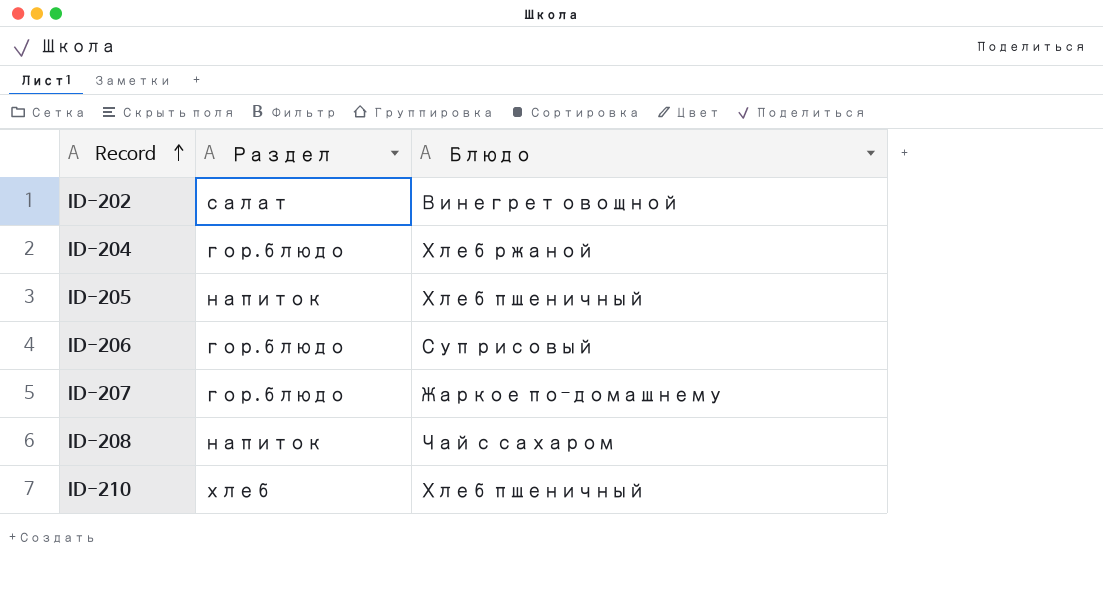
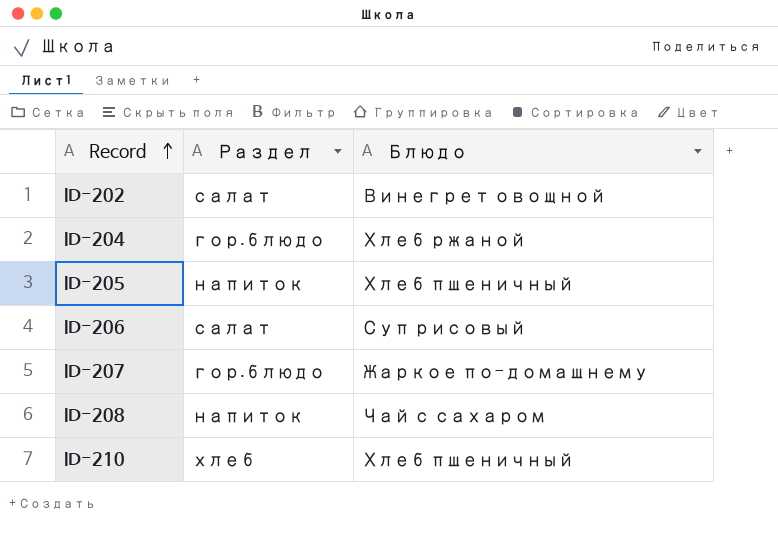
ID-206 | Раздел: гор.блюдо -> салат

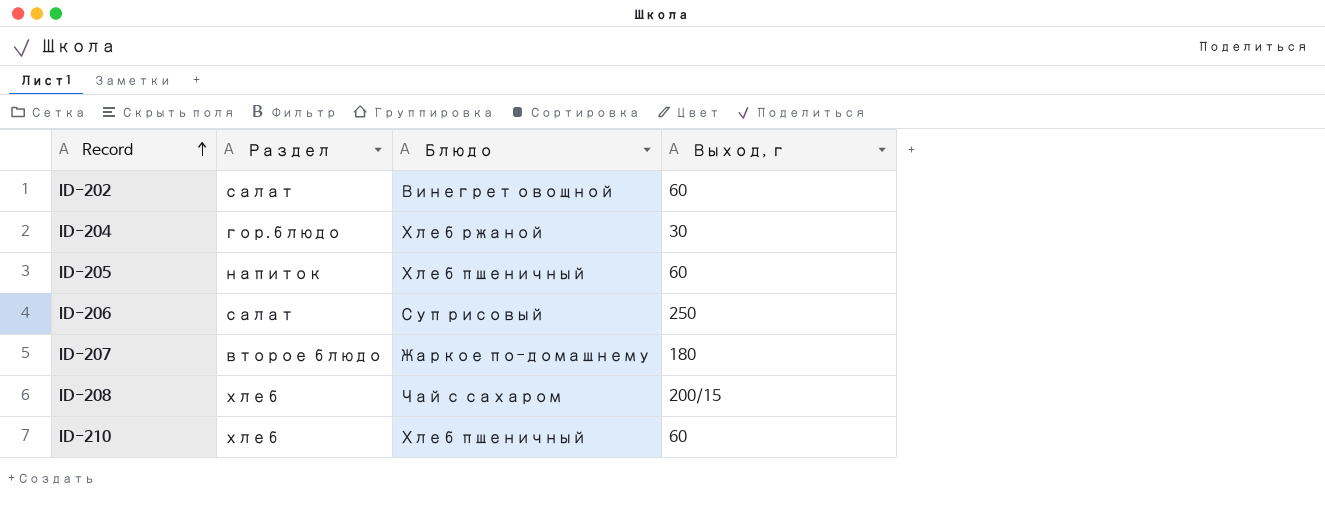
column Выход, г | position: none -> 4
ID-207 | Раздел: гор.блюдо -> второе блюдо
ID-208 | Раздел: напиток -> хлеб

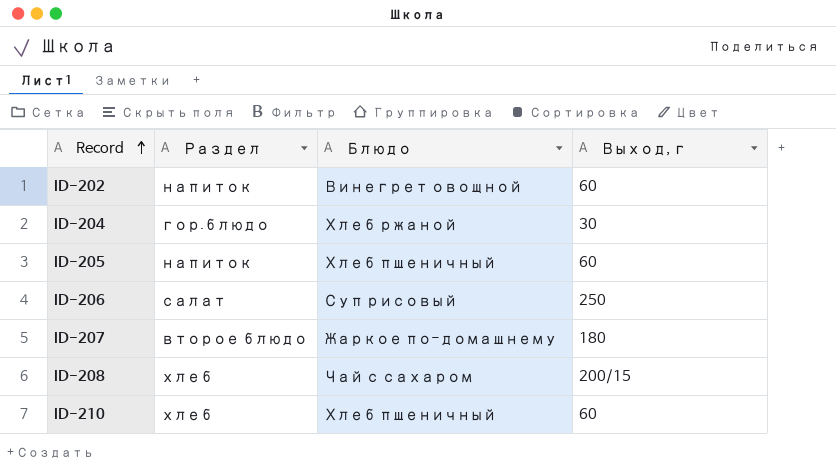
ID-202 | Раздел: салат -> напиток

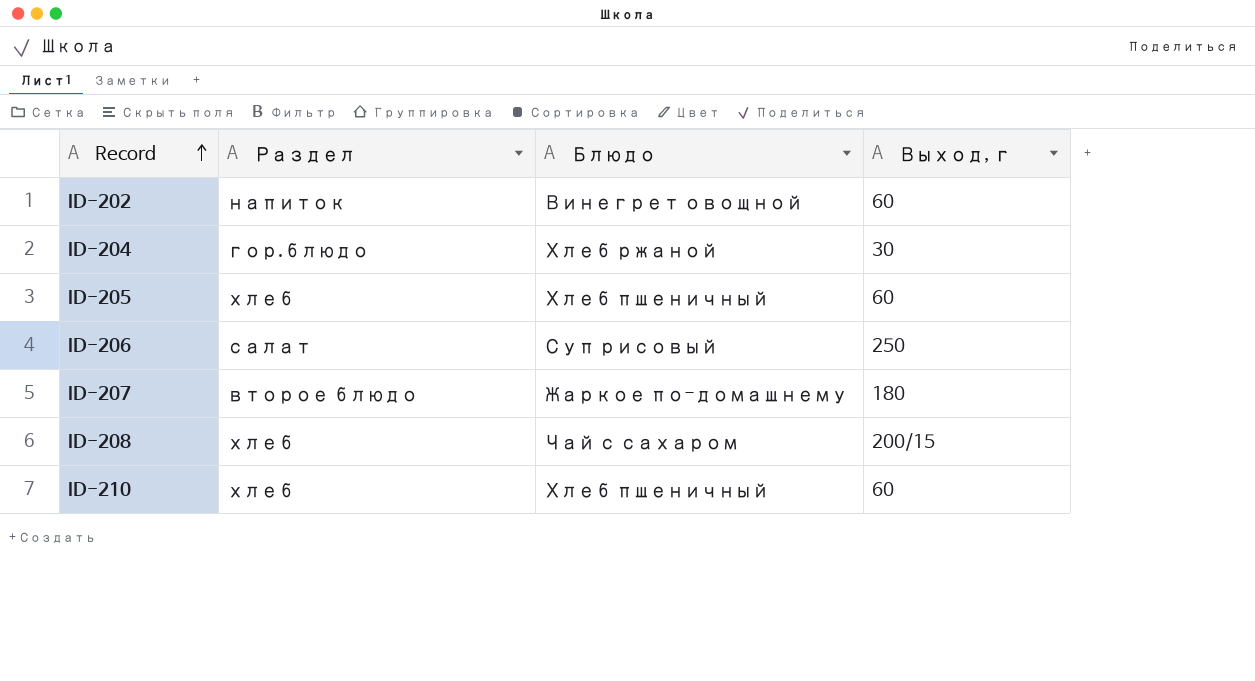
ID-205 | Раздел: напиток -> хлеб

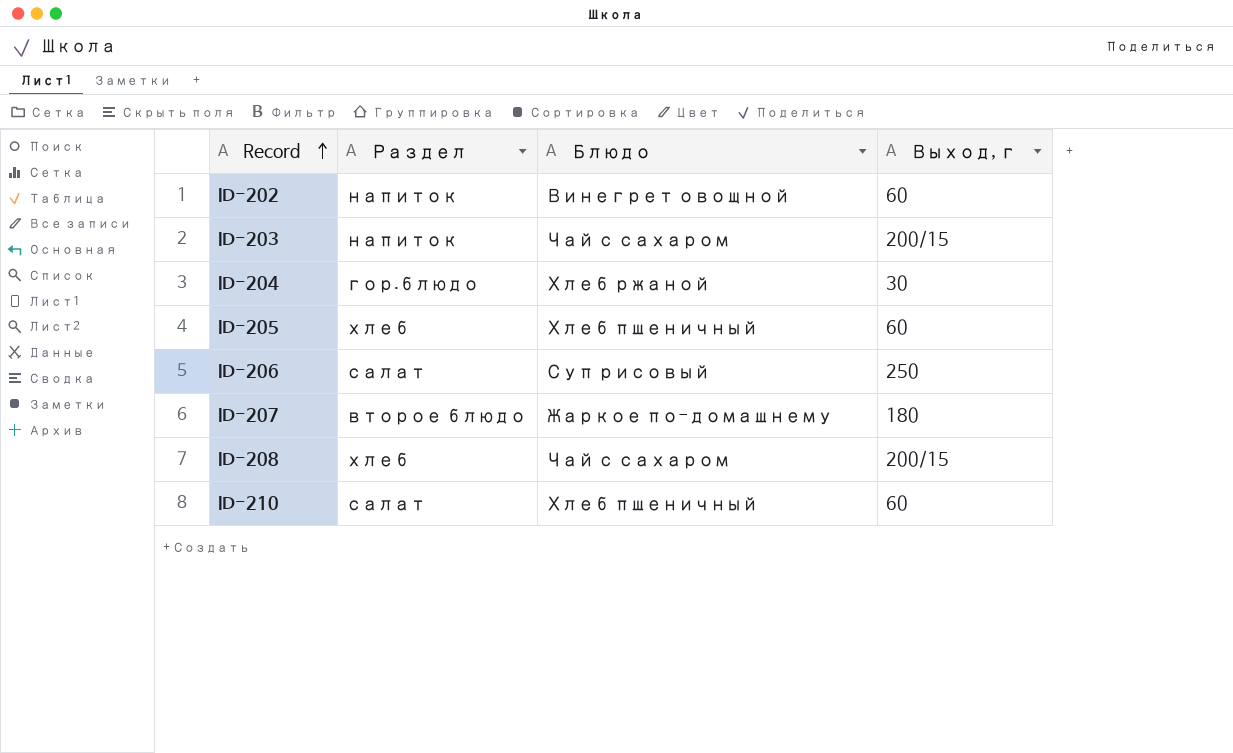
row ID-203: none -> напиток | Чай с сахаром | 200/15
ID-210 | Раздел: хлеб -> салат

